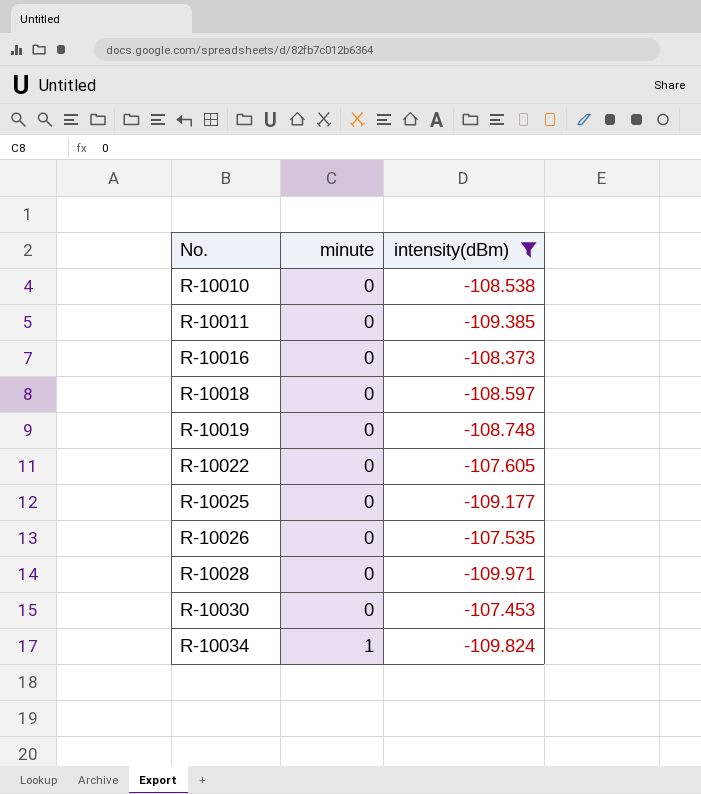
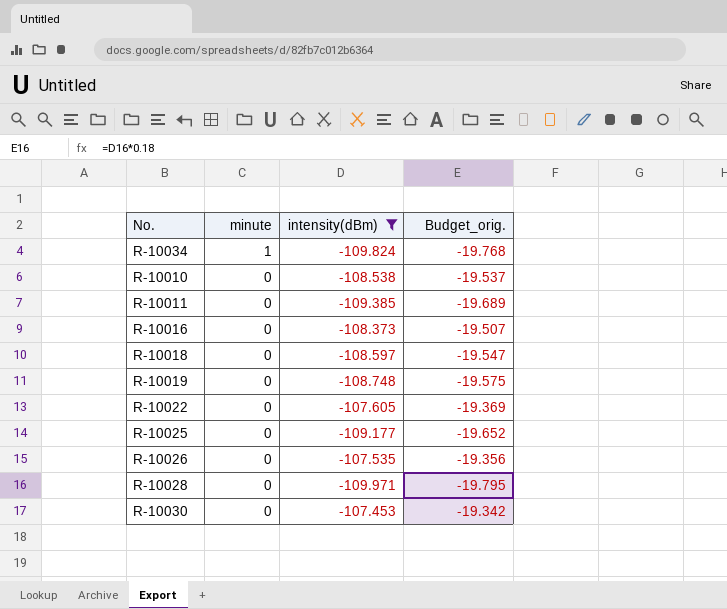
row order: No. ascending -> minute descending
column Budget_orig. | formula: none -> [intensity(dBm)] * 0.18

